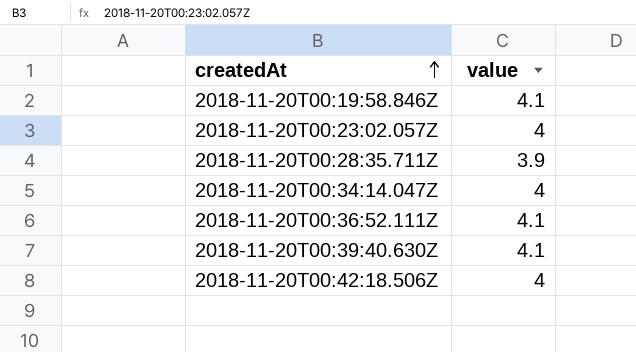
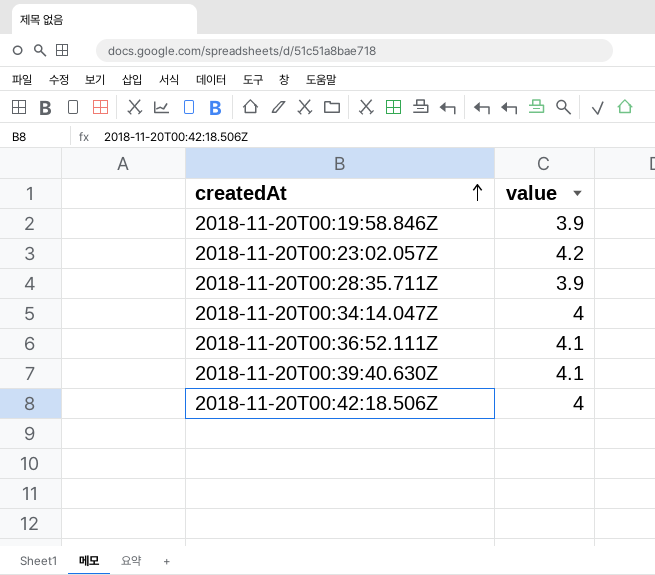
2018-11-20T00:19:58.846Z | value: 4.1 -> 3.9
2018-11-20T00:23:02.057Z | value: 4 -> 4.2

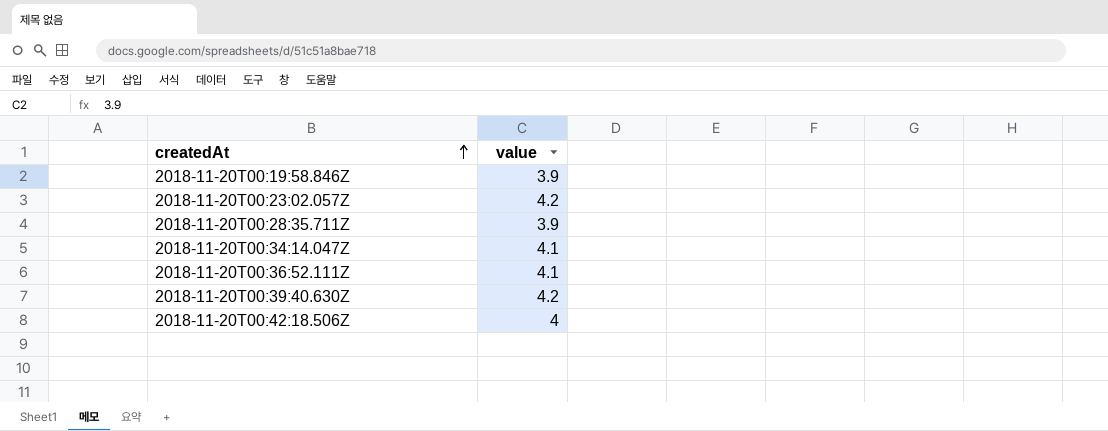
2018-11-20T00:34:14.047Z | value: 4 -> 4.1
2018-11-20T00:39:40.630Z | value: 4.1 -> 4.2

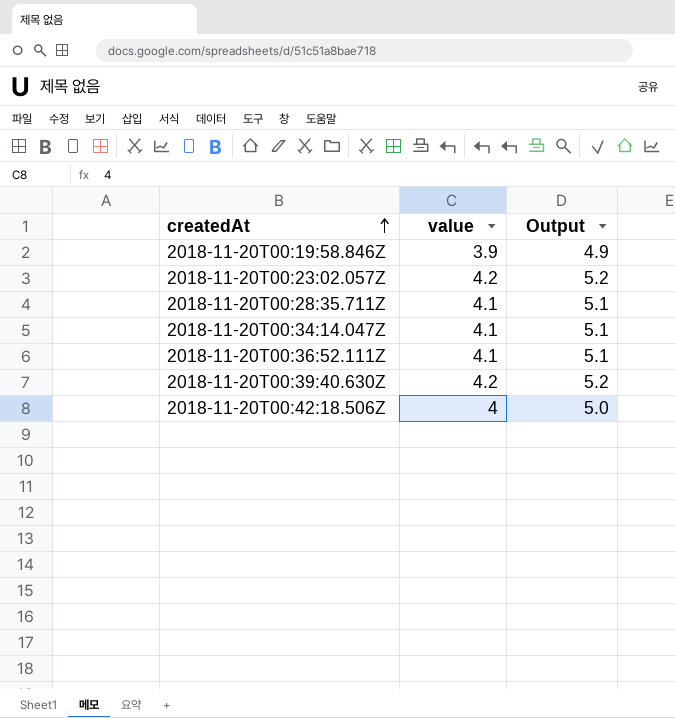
column Output | formula: none -> [value] + 1
2018-11-20T00:28:35.711Z | value: 3.9 -> 4.1

